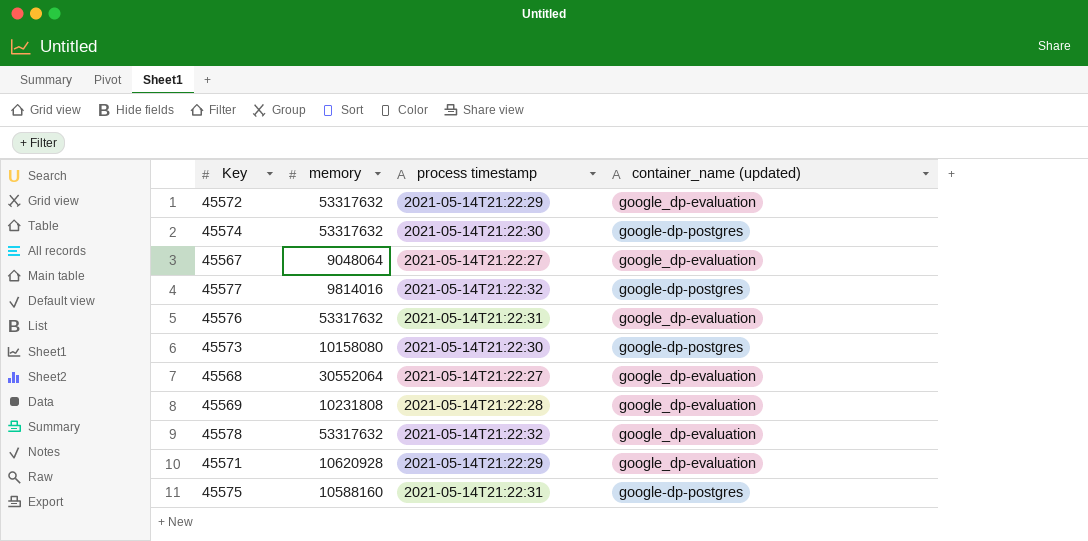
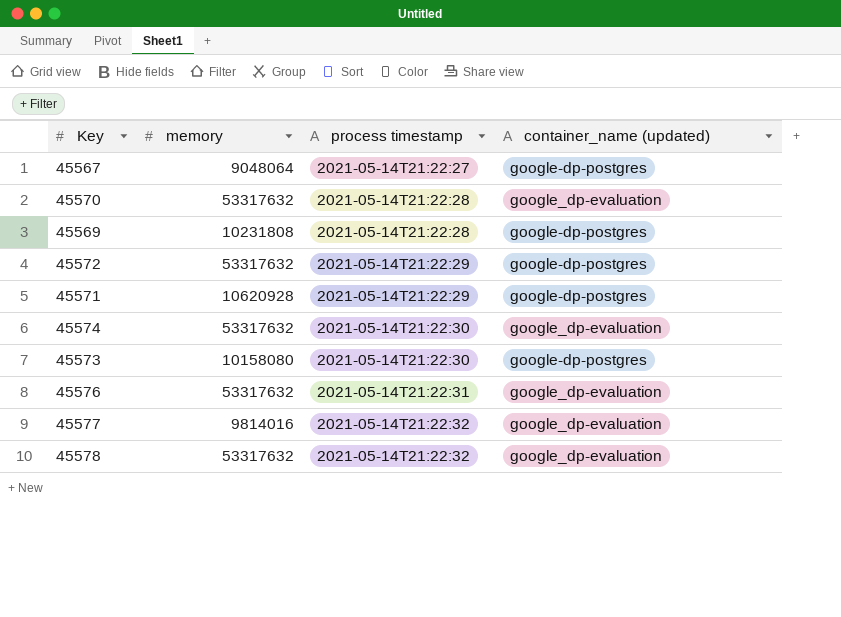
row order: none -> process timestamp ascending
row 45568: 30552064 | 2021-05-14T21:22:27 | google_dp-evaluation -> none
row 45575: 10588160 | 2021-05-14T21:22:31 | google-dp-postgres -> none
45567 | container_name (updated): google_dp-evaluation -> google-dp-postgres
row 45570: none -> 53317632 | 2021-05-14T21:22:28 | google_dp-evaluation
45569 | container_name (updated): google_dp-evaluation -> google-dp-postgres
45572 | container_name (updated): google_dp-evaluation -> google-dp-postgres
45571 | container_name (updated): google_dp-evaluation -> google-dp-postgres
45574 | container_name (updated): google-dp-postgres -> google_dp-evaluation
45577 | container_name (updated): google-dp-postgres -> google_dp-evaluation

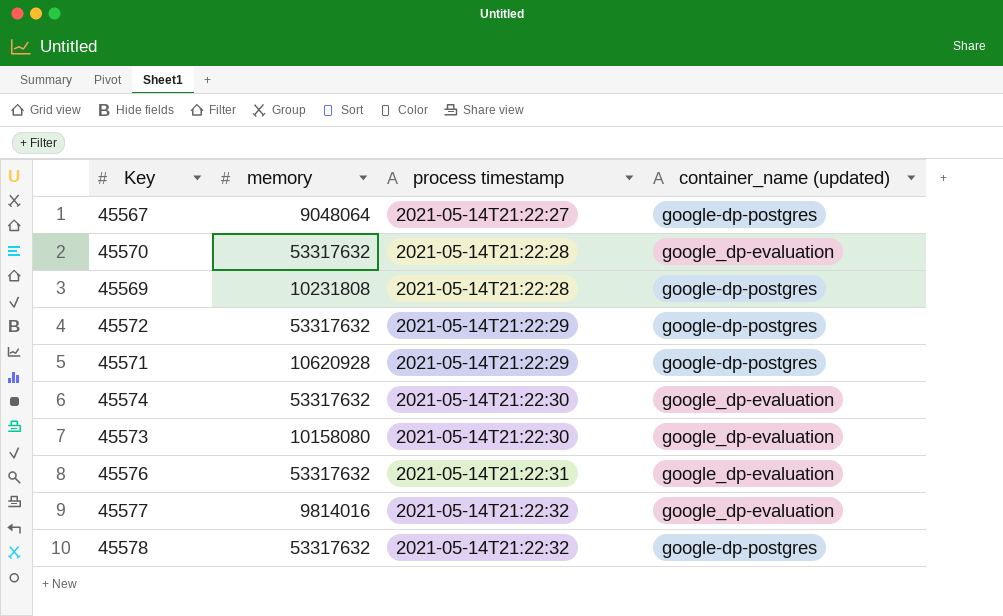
45573 | container_name (updated): google-dp-postgres -> google_dp-evaluation
45578 | container_name (updated): google_dp-evaluation -> google-dp-postgres

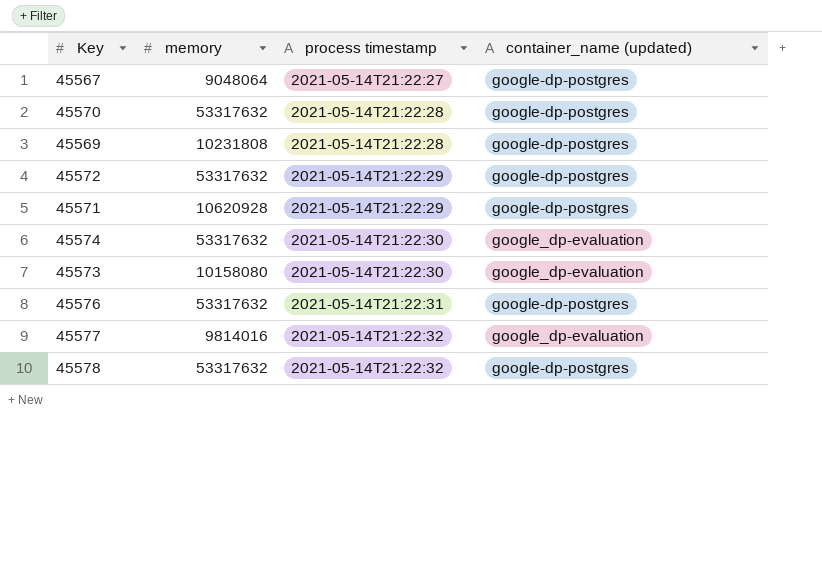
45570 | container_name (updated): google_dp-evaluation -> google-dp-postgres
45576 | container_name (updated): google_dp-evaluation -> google-dp-postgres

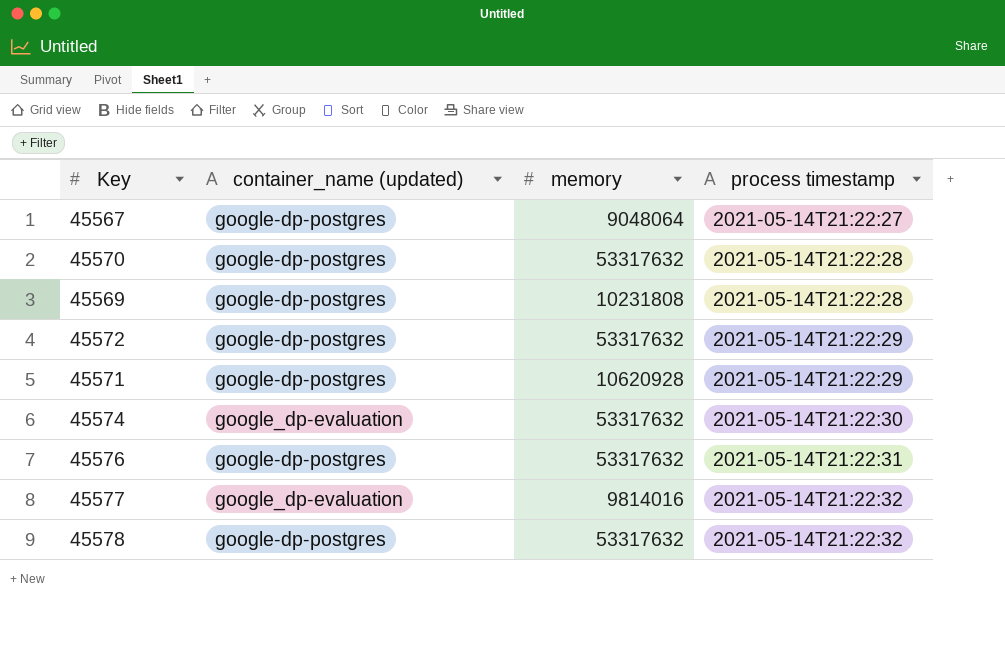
column container_name (updated) | position: 4 -> 2
row 45573: 10158080 | 2021-05-14T21:22:30 | google_dp-evaluation -> none

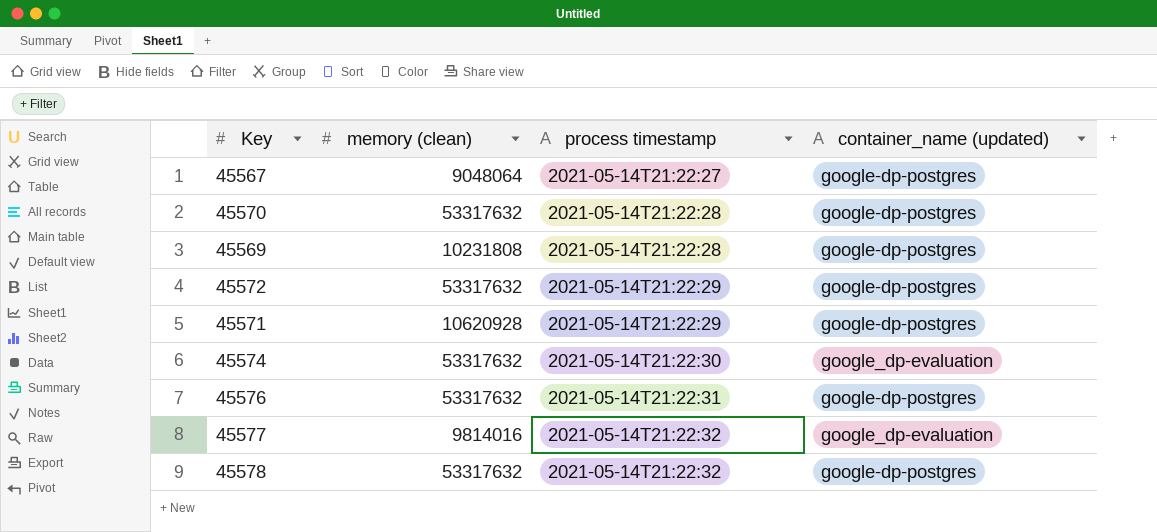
column name: memory -> memory (clean)
column container_name (updated) | position: 2 -> 4

